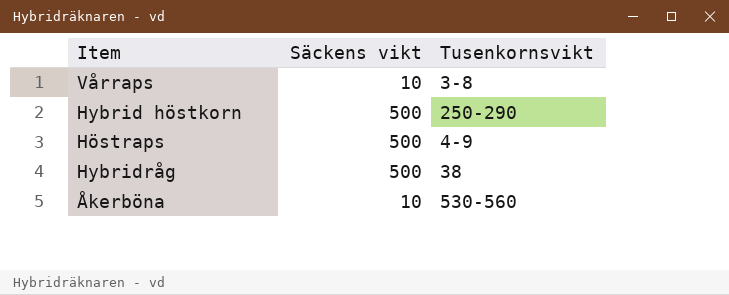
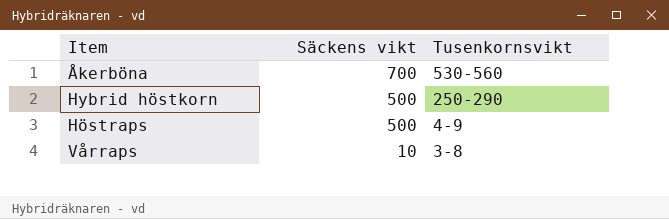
row order: none -> Säckens vikt descending
row Hybridråg: 500 | 38 -> none
Åkerböna | Säckens vikt: 10 -> 700

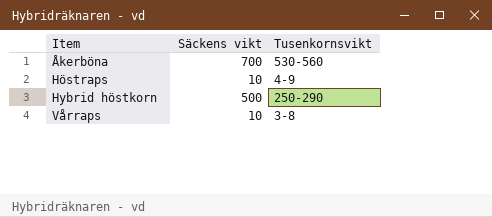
row order: Säckens vikt descending -> Item ascending
Höstraps | Säckens vikt: 500 -> 10

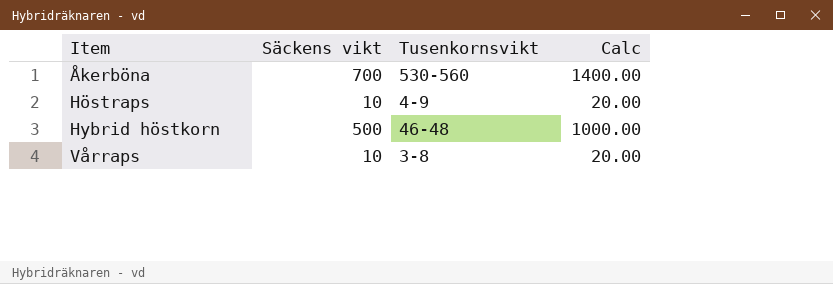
column Calc | formula: none -> [Säckens vikt] * 2
Hybrid höstkorn | Tusenkornsvikt: 250-290 -> 46-48

